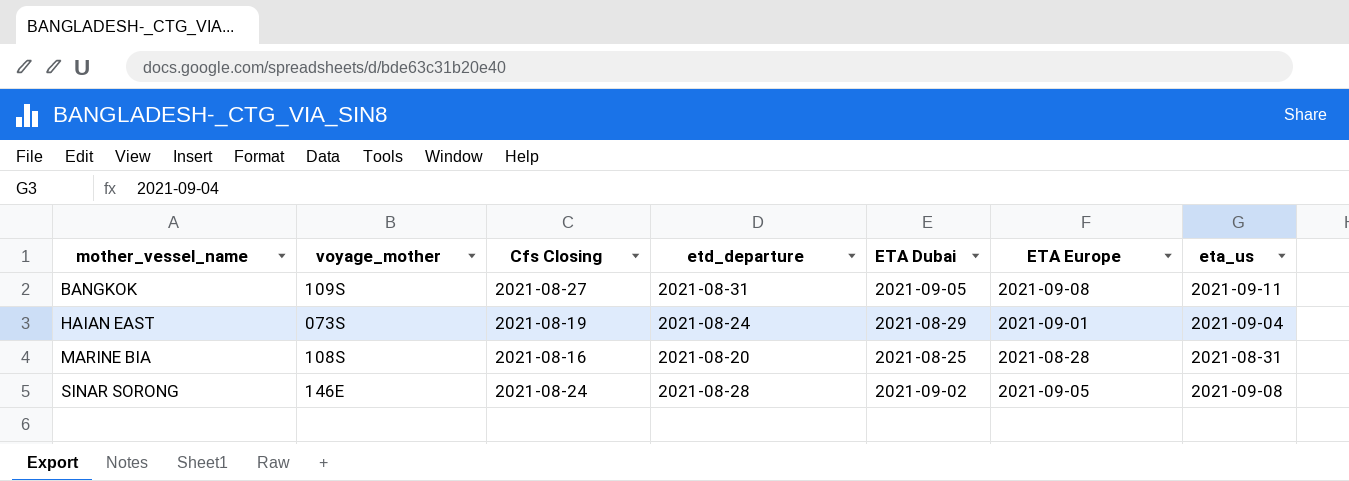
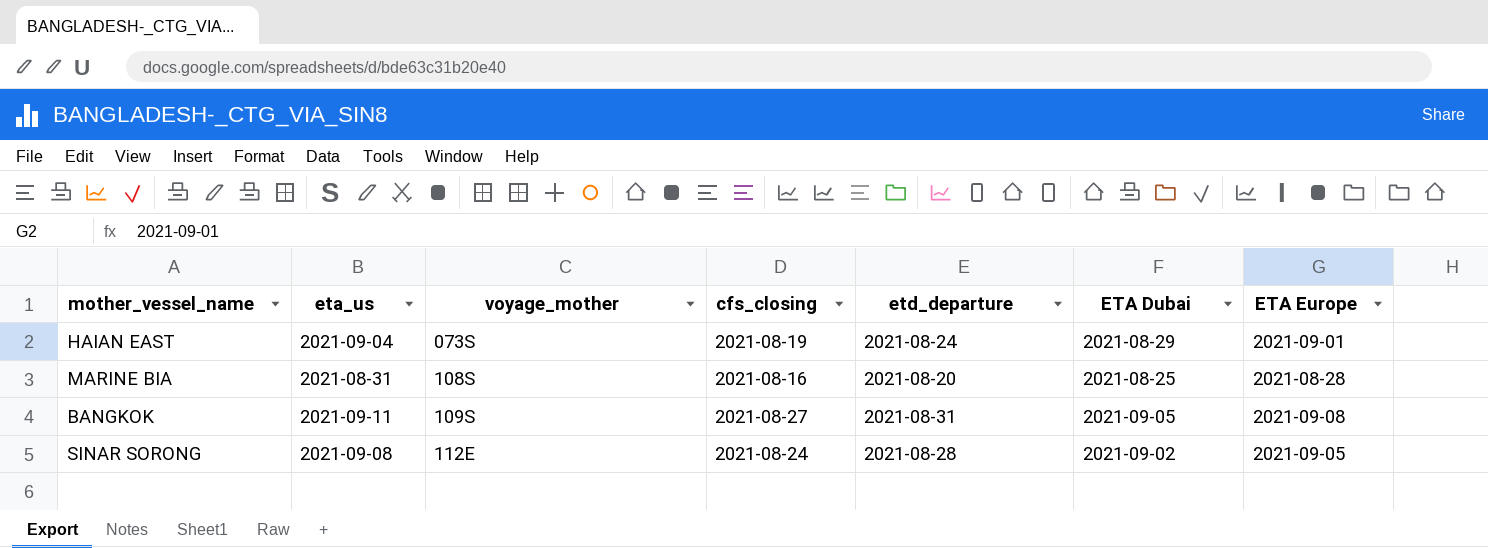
row order: mother_vessel_name ascending -> voyage_mother ascending
column eta_us | position: 7 -> 2
column name: Cfs Closing -> cfs_closing
SINAR SORONG | voyage_mother: 146E -> 112E

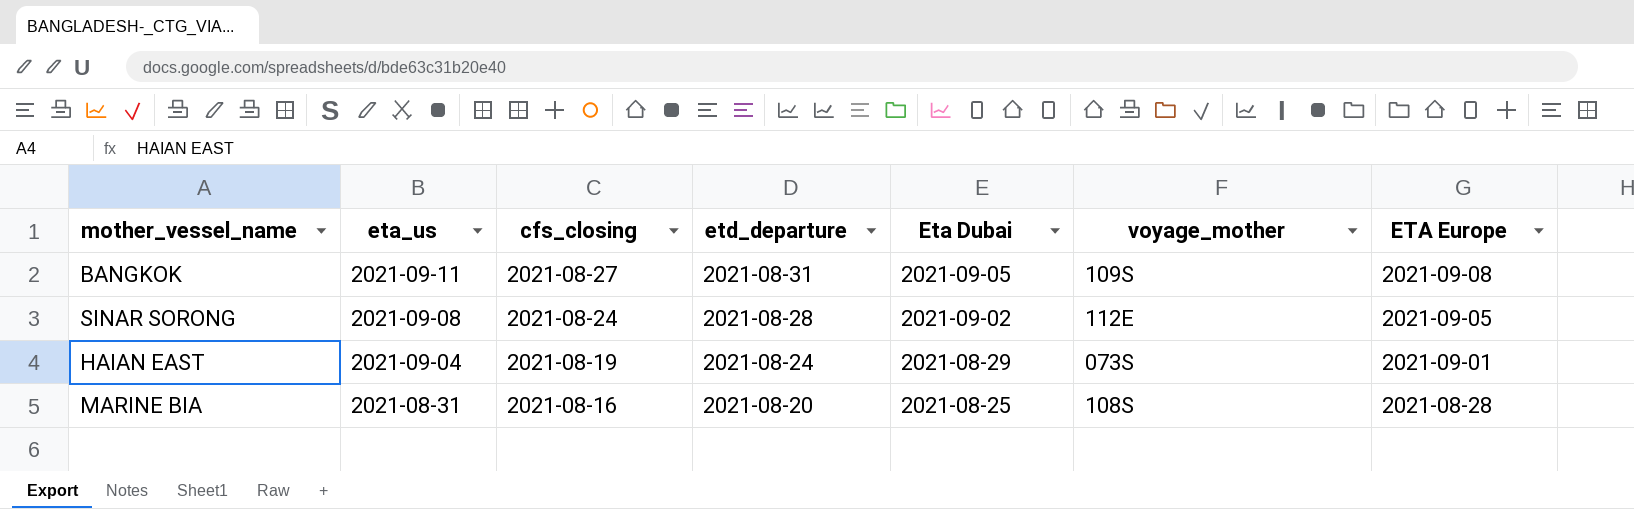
row order: voyage_mother ascending -> eta_us descending
column name: ETA Dubai -> Eta Dubai
column voyage_mother | position: 3 -> 6

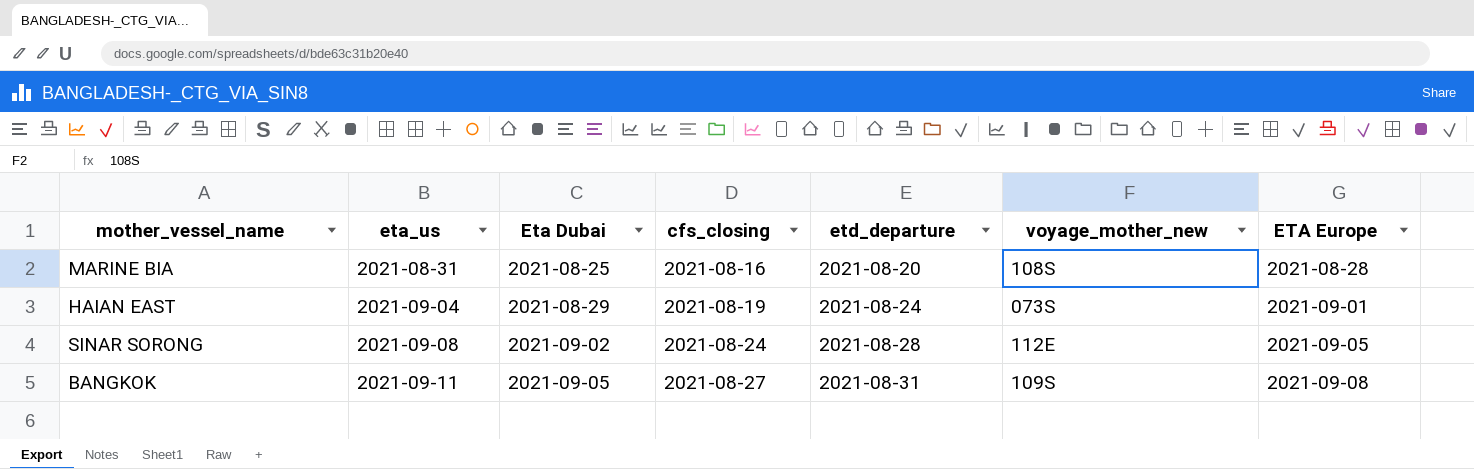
row order: eta_us descending -> eta_us ascending
column Eta Dubai | position: 5 -> 3
column name: voyage_mother -> voyage_mother_new

